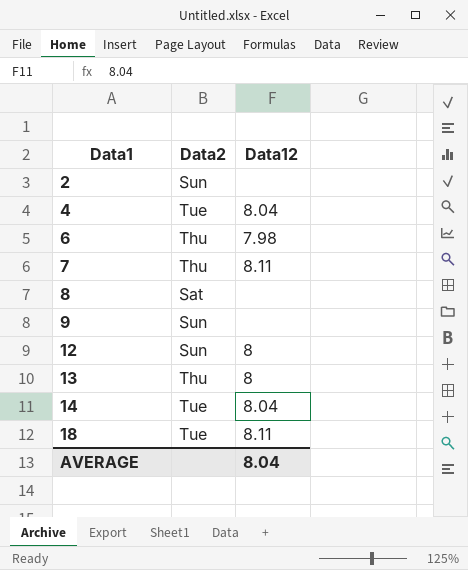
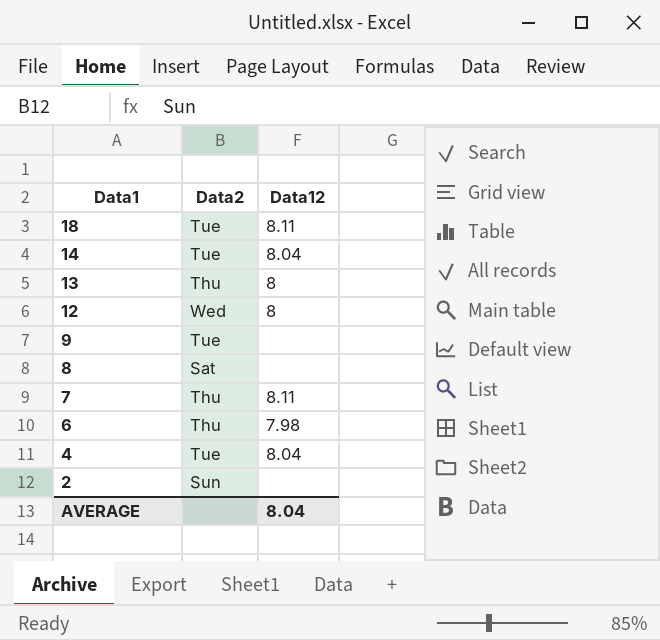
row order: Data1 ascending -> Data1 descending
12 | Data2: Sun -> Wed
9 | Data2: Sun -> Tue

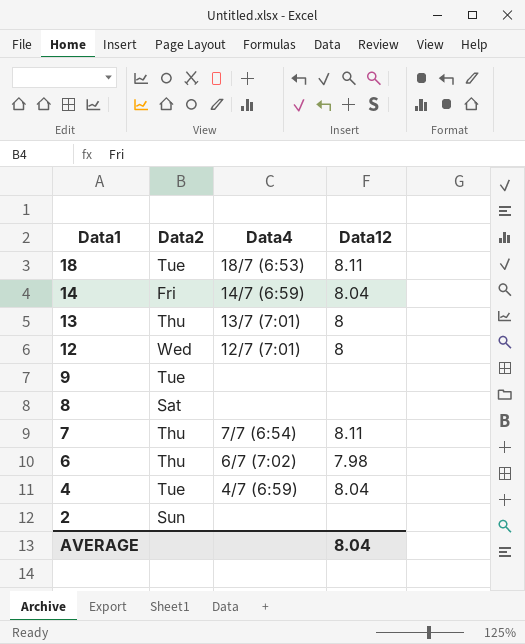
column Data4 | position: none -> 3
14 | Data2: Tue -> Fri

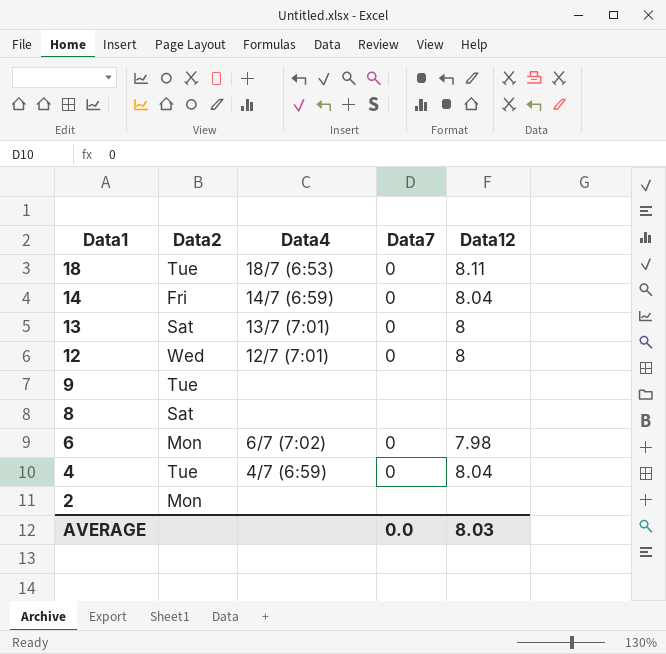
column Data7 | position: none -> 4
row 7: Thu | 7/7 (6:54) | 8.11 -> none
13 | Data2: Thu -> Sat
6 | Data2: Thu -> Mon
2 | Data2: Sun -> Mon
AVERAGE | Data12: 8.04 -> 8.03

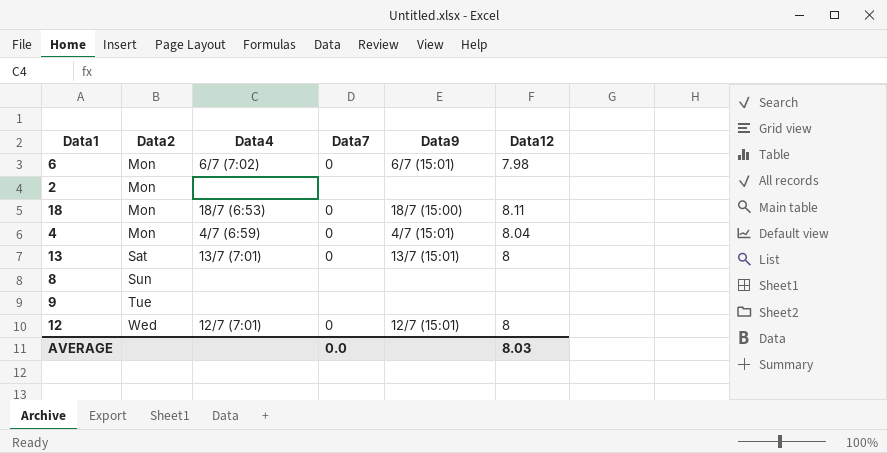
row order: Data1 descending -> Data2 ascending
column Data9 | position: none -> 5
row 14: Fri | 14/7 (6:59) | 0 | 8.04 -> none
18 | Data2: Tue -> Mon
4 | Data2: Tue -> Mon
8 | Data2: Sat -> Sun

